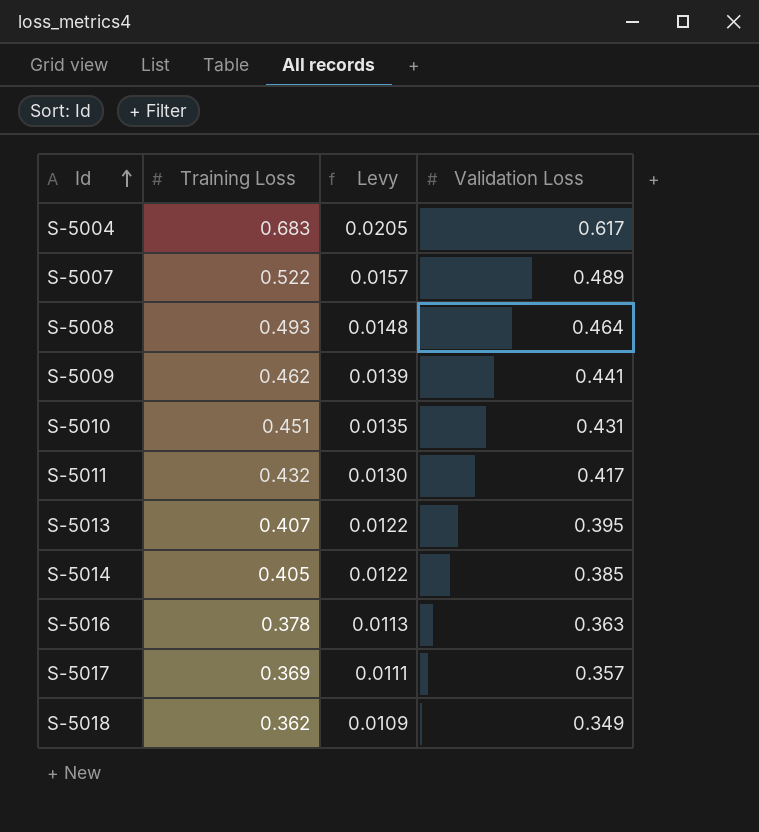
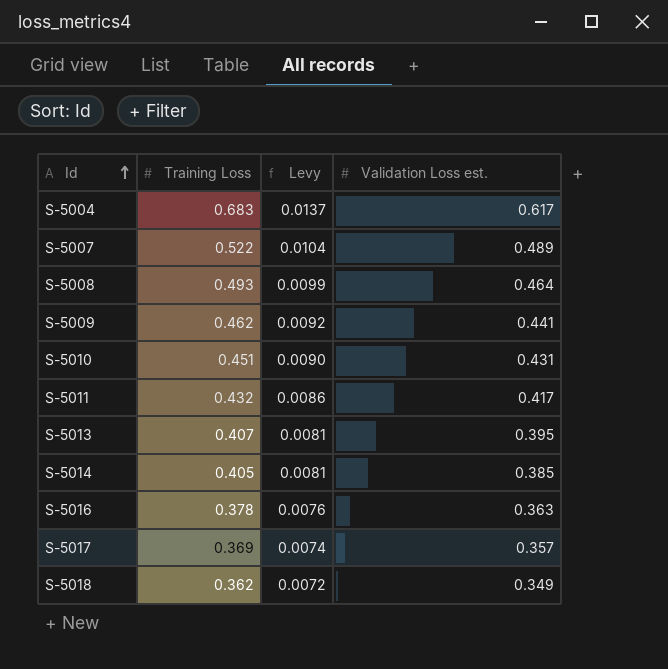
column Levy | formula: [Training Loss] * 0.03 -> [Training Loss] * 0.02
column name: Validation Loss -> Validation Loss est.

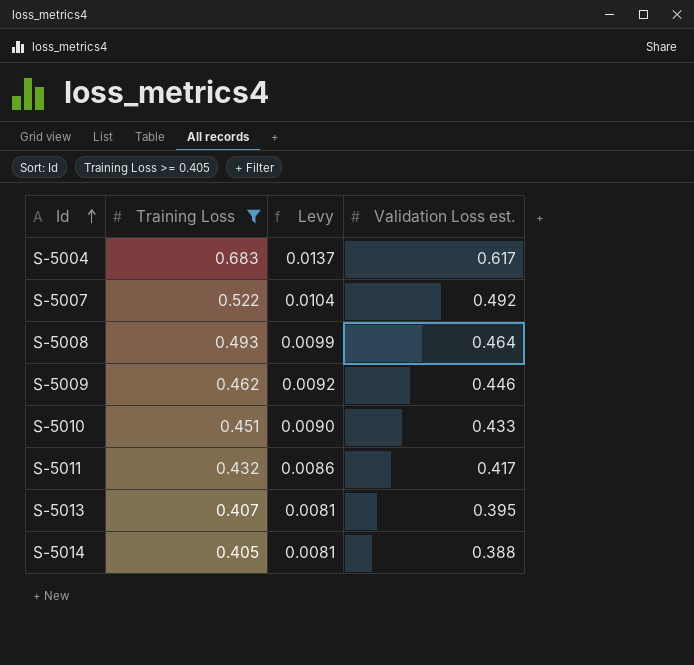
filter: none -> Training Loss >= 0.405
S-5007 | Validation Loss est.: 0.489 -> 0.492
S-5009 | Validation Loss est.: 0.441 -> 0.446
S-5010 | Validation Loss est.: 0.431 -> 0.433
S-5014 | Validation Loss est.: 0.385 -> 0.388

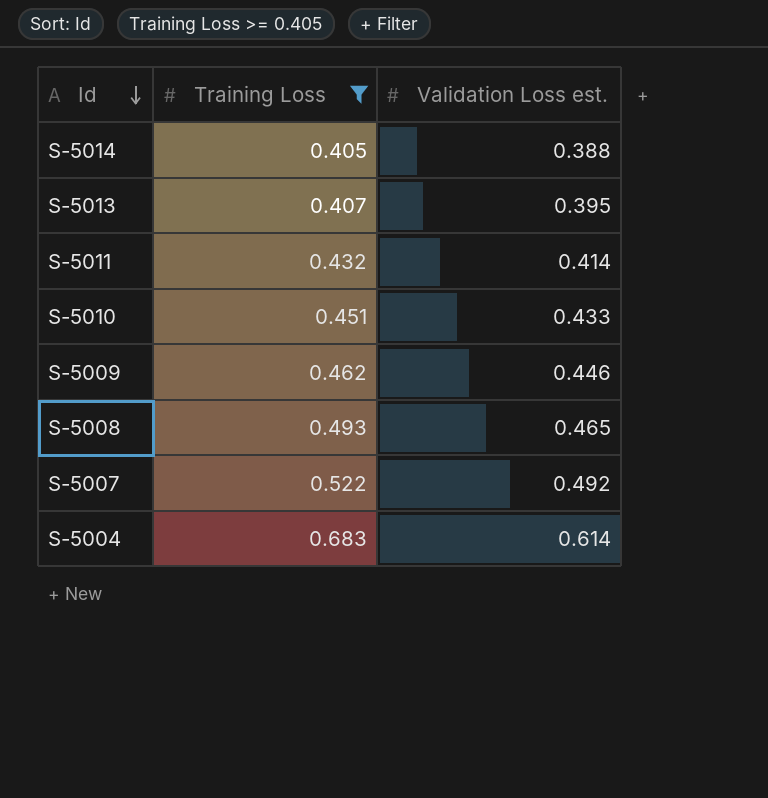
row order: Id ascending -> Id descending
column Levy | formula: [Training Loss] * 0.02 -> none
S-5011 | Validation Loss est.: 0.417 -> 0.414
S-5008 | Validation Loss est.: 0.464 -> 0.465
S-5004 | Validation Loss est.: 0.617 -> 0.614

